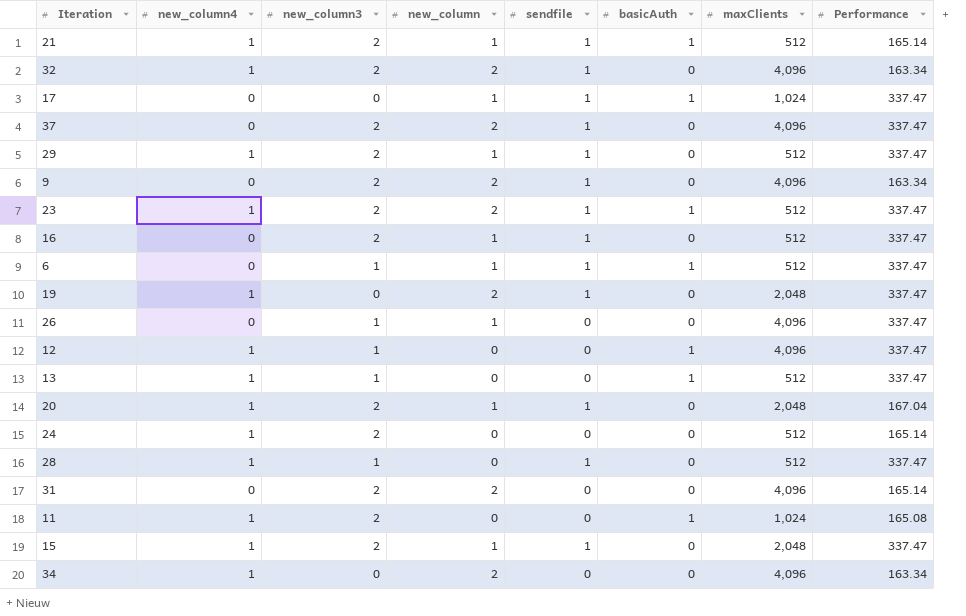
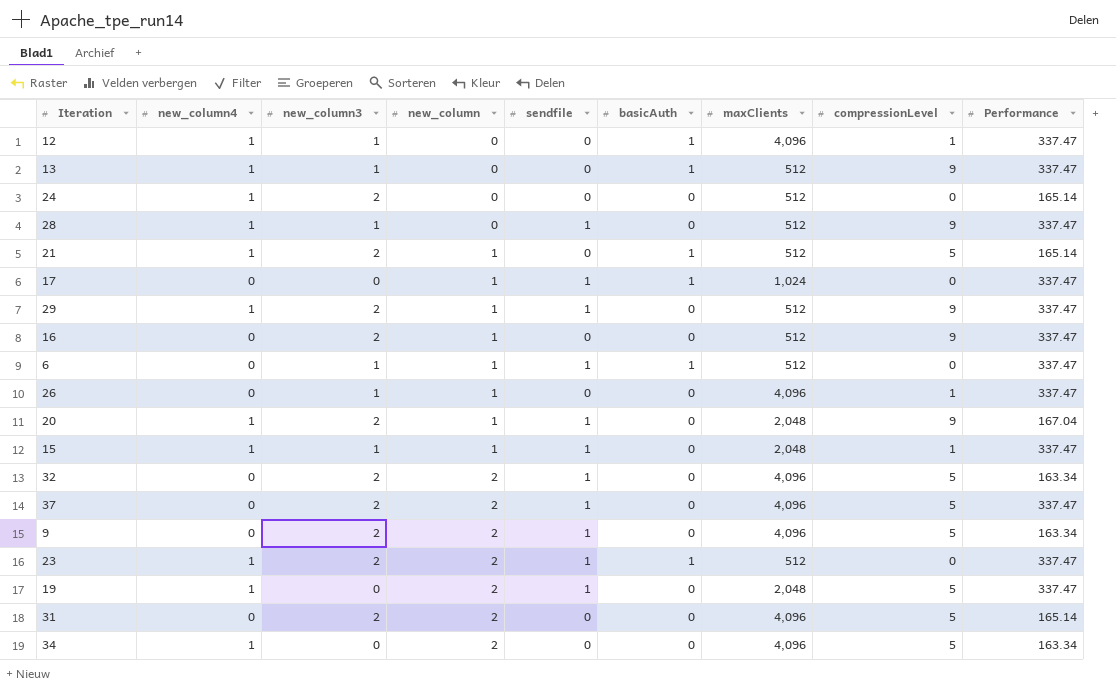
row order: none -> new_column ascending
column compressionLevel | position: none -> 8
row 11: 1 | 2 | 0 | 0 | 1 | 1,024 | 165.08 -> none
21 | sendfile: 1 -> 0
16 | sendfile: 1 -> 0
15 | new_column3: 2 -> 1
32 | new_column4: 1 -> 0

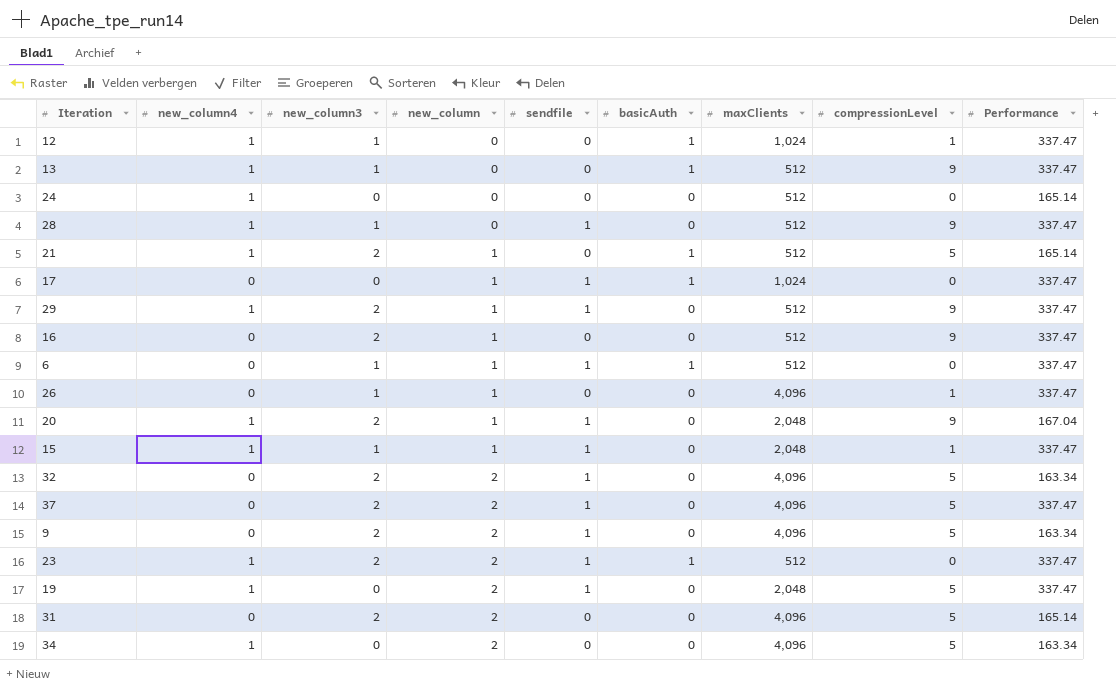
12 | maxClients: 4,096 -> 1,024
24 | new_column3: 2 -> 0

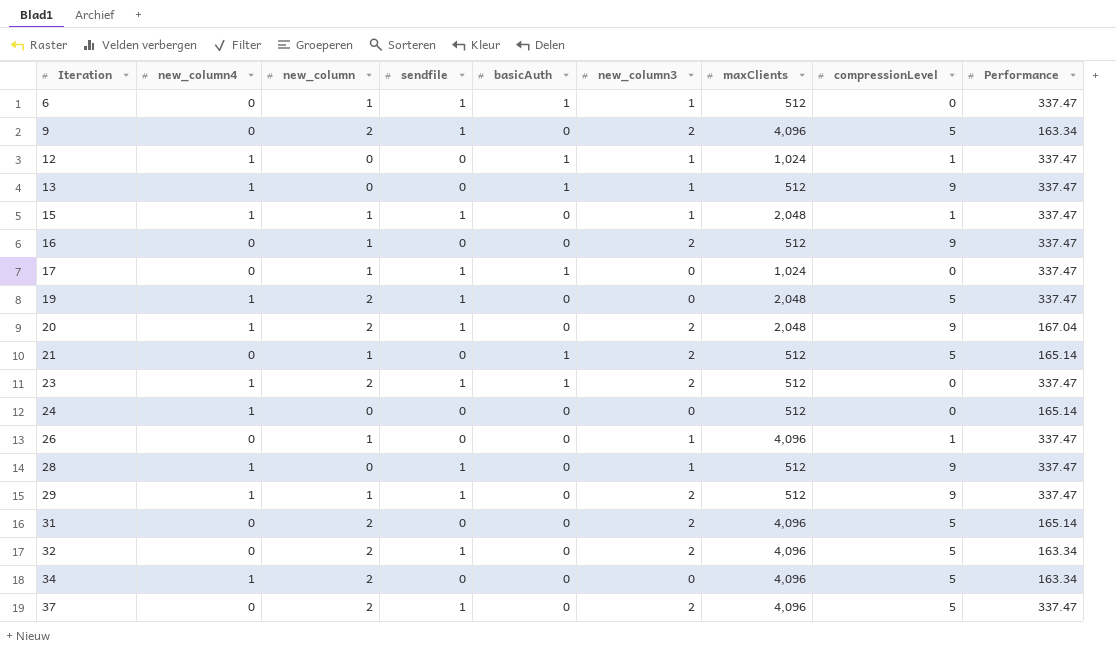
row order: new_column ascending -> Iteration ascending
column new_column3 | position: 3 -> 6
20 | new_column: 1 -> 2
21 | new_column4: 1 -> 0

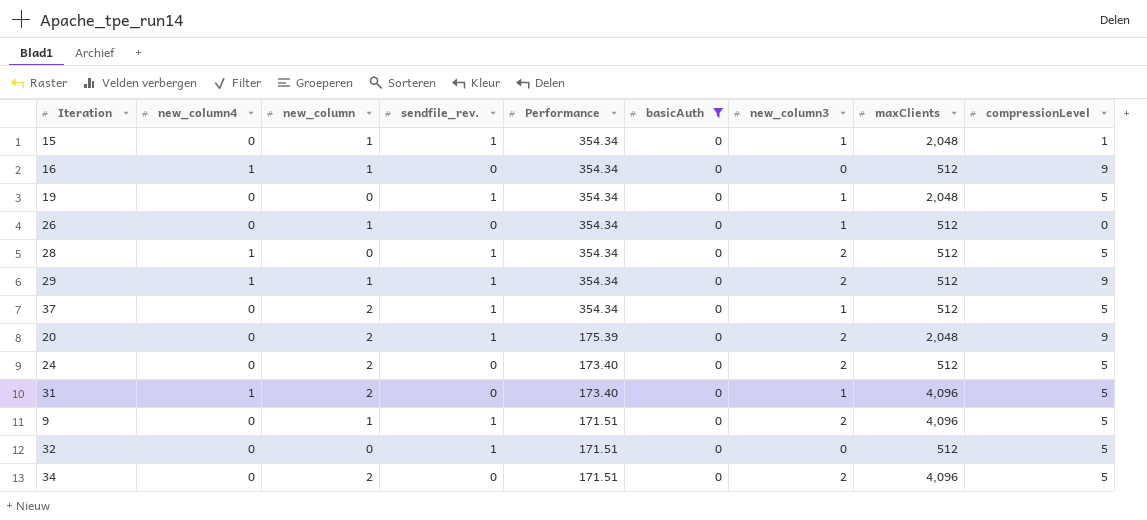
filter: none -> basicAuth = 0
row order: Iteration ascending -> Performance descending
column name: sendfile -> sendfile_rev.
column Performance | position: 9 -> 5
15 | new_column4: 1 -> 0
15 | Performance: 337.47 -> 354.34
16 | new_column4: 0 -> 1
16 | Performance: 337.47 -> 354.34
16 | new_column3: 2 -> 0
19 | new_column4: 1 -> 0
19 | new_column: 2 -> 0
19 | Performance: 337.47 -> 354.34
19 | new_column3: 0 -> 1
26 | Performance: 337.47 -> 354.34
26 | maxClients: 4,096 -> 512
26 | compressionLevel: 1 -> 0
28 | Performance: 337.47 -> 354.34
28 | new_column3: 1 -> 2
28 | compressionLevel: 9 -> 5
29 | Performance: 337.47 -> 354.34
37 | Performance: 337.47 -> 354.34
37 | new_column3: 2 -> 1
37 | maxClients: 4,096 -> 512
20 | new_column4: 1 -> 0
20 | Performance: 167.04 -> 175.39
24 | new_column4: 1 -> 0
24 | new_column: 0 -> 2
24 | Performance: 165.14 -> 173.40
24 | new_column3: 0 -> 2
24 | compressionLevel: 0 -> 5
31 | new_column4: 0 -> 1
31 | Performance: 165.14 -> 173.40
31 | new_column3: 2 -> 1
9 | new_column: 2 -> 1
9 | Performance: 163.34 -> 171.51
32 | new_column: 2 -> 0
32 | Performance: 163.34 -> 171.51
32 | new_column3: 2 -> 0
32 | maxClients: 4,096 -> 512
34 | new_column4: 1 -> 0
34 | Performance: 163.34 -> 171.51
34 | new_column3: 0 -> 2

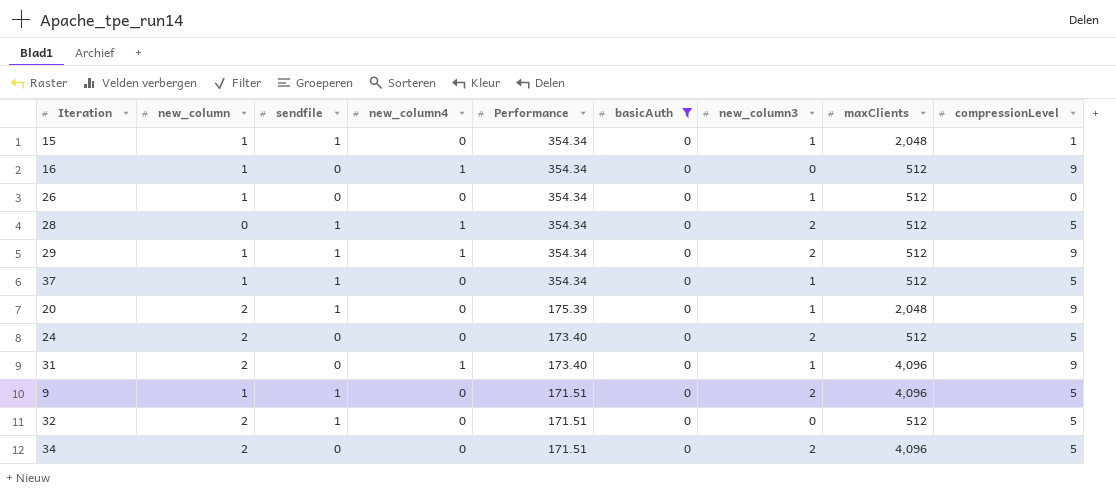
column name: sendfile_rev. -> sendfile
column new_column4 | position: 2 -> 4
row 19: 0 | 0 | 1 | 354.34 | 0 | 1 | 2,048 | 5 -> none
37 | new_column: 2 -> 1
20 | new_column3: 2 -> 1
31 | compressionLevel: 5 -> 9
32 | new_column: 0 -> 2

